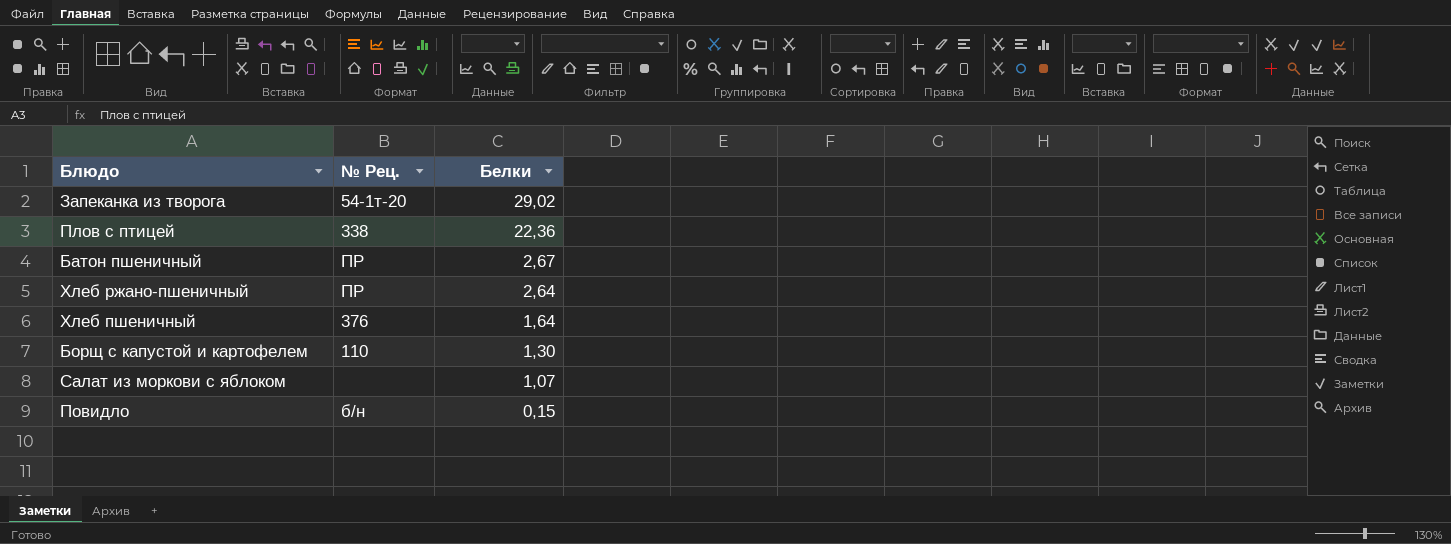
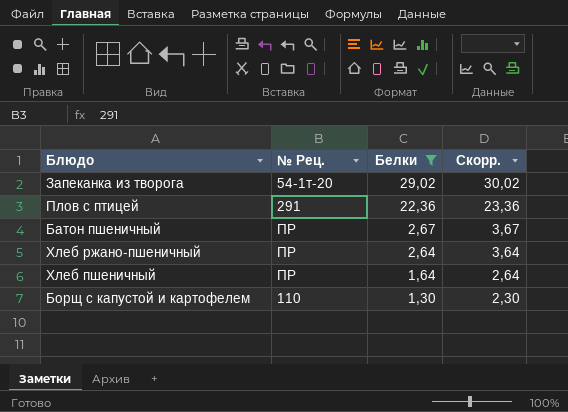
filter: none -> Белки >= 1,30
column Скорр. | formula: none -> [Белки] + 1
Плов с птицей | № Рец.: 338 -> 291
Хлеб пшеничный | № Рец.: 376 -> ПР

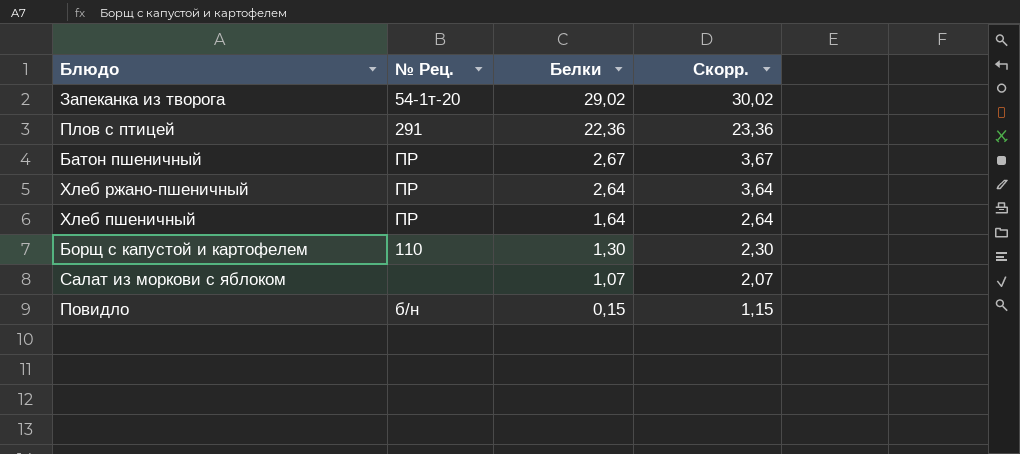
filter: Белки >= 1,30 -> none

